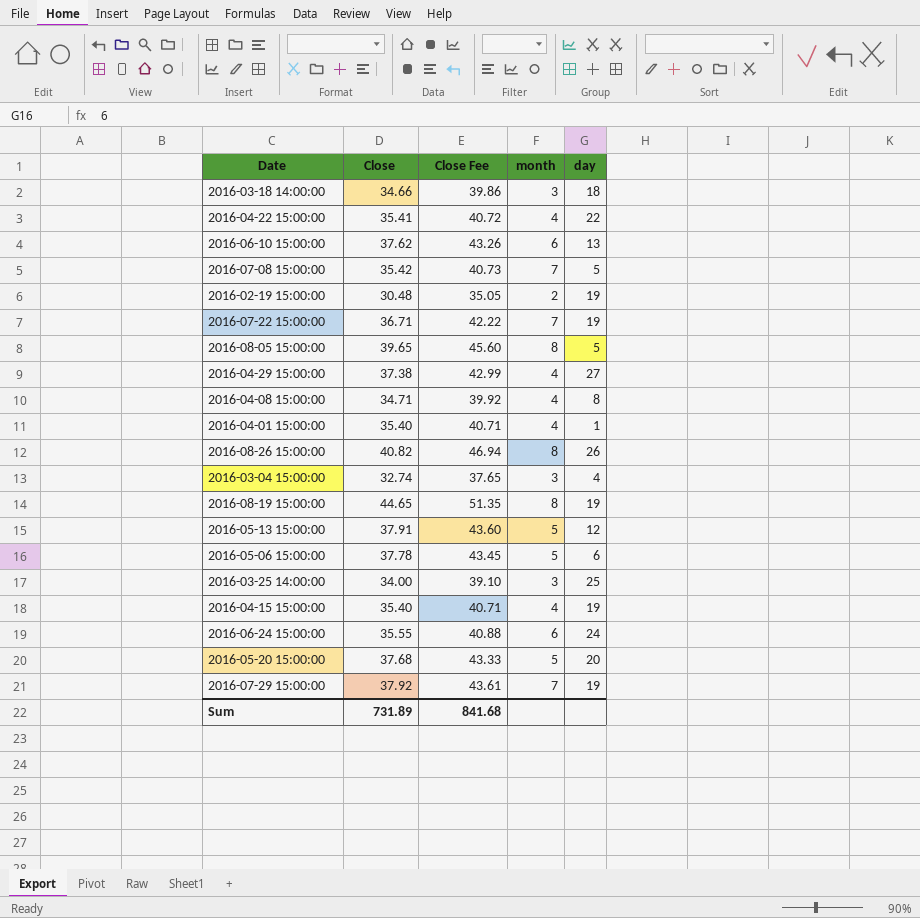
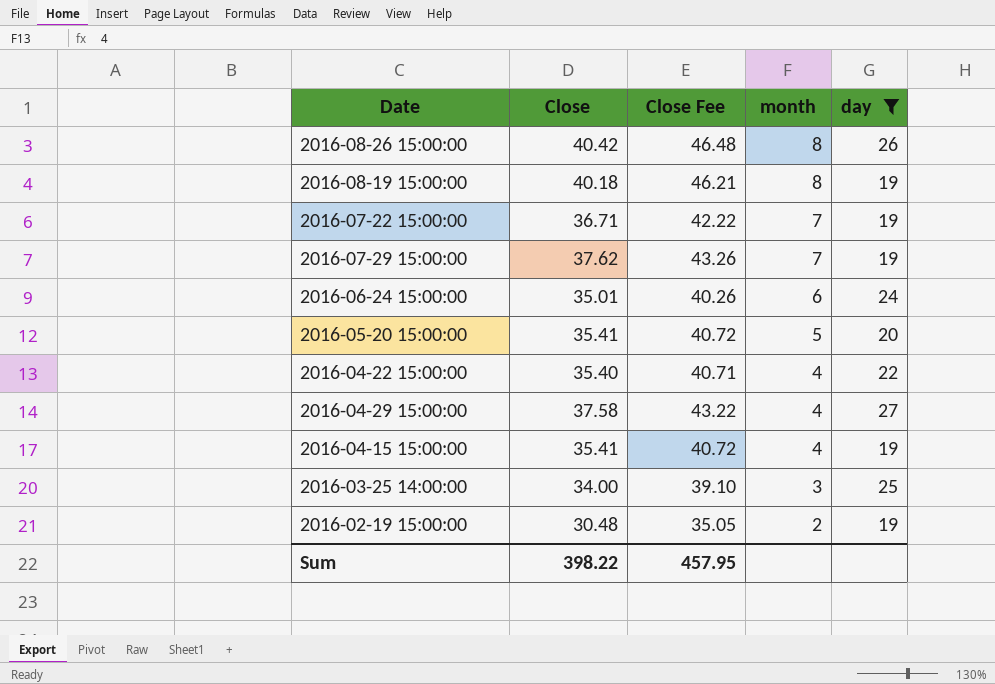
filter: none -> day >= 19
row order: none -> month descending
2016-08-26 15:00:00 | Close: 40.82 -> 40.42
2016-08-26 15:00:00 | Close Fee: 46.94 -> 46.48
2016-08-19 15:00:00 | Close: 44.65 -> 40.18
2016-08-19 15:00:00 | Close Fee: 51.35 -> 46.21
2016-07-29 15:00:00 | Close: 37.92 -> 37.62
2016-07-29 15:00:00 | Close Fee: 43.61 -> 43.26
2016-06-24 15:00:00 | Close: 35.55 -> 35.01
2016-06-24 15:00:00 | Close Fee: 40.88 -> 40.26
2016-05-20 15:00:00 | Close: 37.68 -> 35.41
2016-05-20 15:00:00 | Close Fee: 43.33 -> 40.72
2016-04-22 15:00:00 | Close: 35.41 -> 35.40
2016-04-22 15:00:00 | Close Fee: 40.72 -> 40.71
2016-04-29 15:00:00 | Close: 37.38 -> 37.58
2016-04-29 15:00:00 | Close Fee: 42.99 -> 43.22
2016-04-15 15:00:00 | Close: 35.40 -> 35.41
2016-04-15 15:00:00 | Close Fee: 40.71 -> 40.72
Sum | Close: 731.89 -> 398.22
Sum | Close Fee: 841.68 -> 457.95

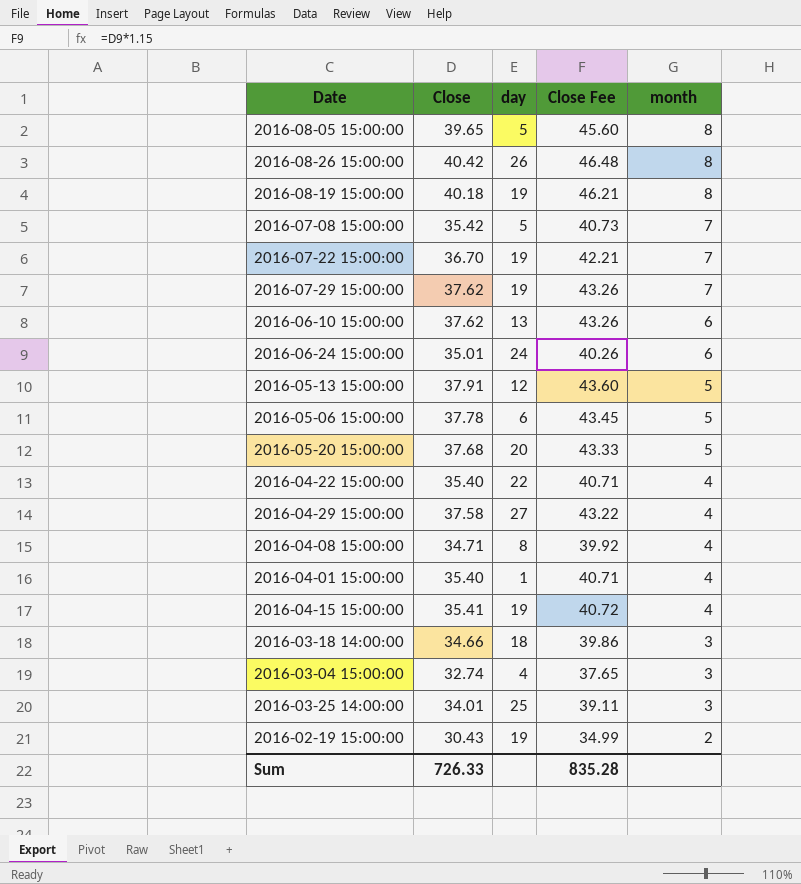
filter: day >= 19 -> none
column day | position: 5 -> 3
2016-07-22 15:00:00 | Close: 36.71 -> 36.70
2016-07-22 15:00:00 | Close Fee: 42.22 -> 42.21
2016-05-20 15:00:00 | Close: 35.41 -> 37.68
2016-05-20 15:00:00 | Close Fee: 40.72 -> 43.33
2016-03-25 14:00:00 | Close: 34.00 -> 34.01
2016-03-25 14:00:00 | Close Fee: 39.10 -> 39.11
2016-02-19 15:00:00 | Close: 30.48 -> 30.43
2016-02-19 15:00:00 | Close Fee: 35.05 -> 34.99
Sum | Close: 398.22 -> 726.33
Sum | Close Fee: 457.95 -> 835.28

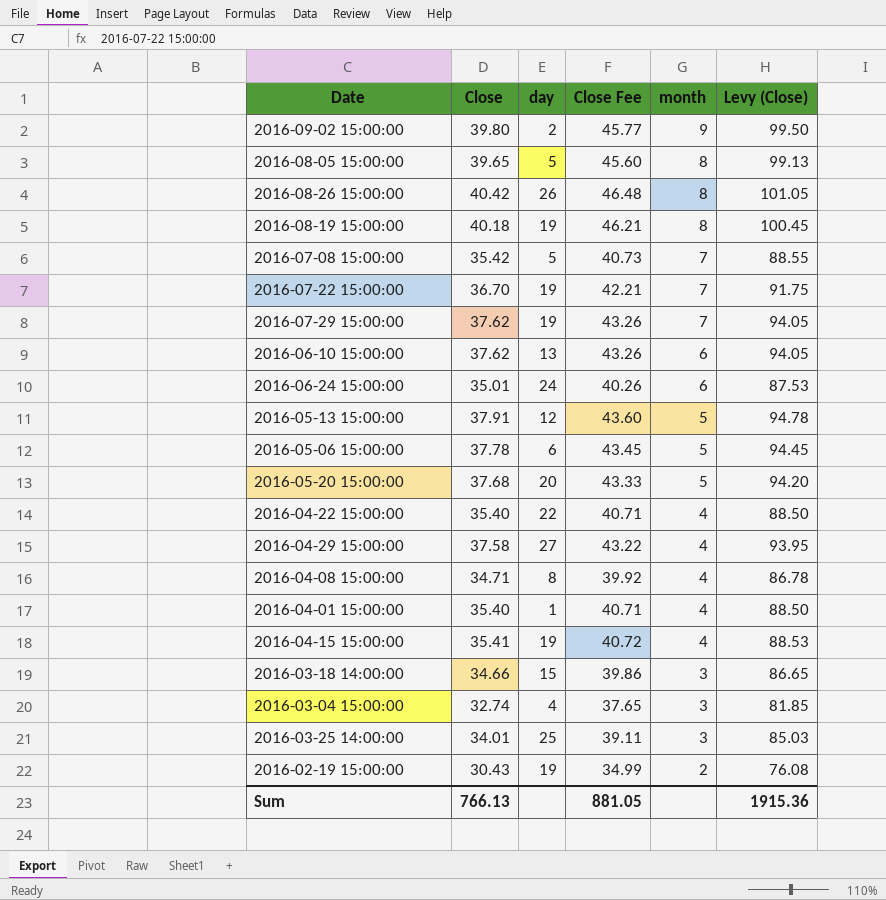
column Levy (Close) | formula: none -> [Close] * 2.5
row 2016-09-02 15:00:00: none -> 39.80 | 2 | 45.77 | 9 | 99.50
2016-03-18 14:00:00 | day: 18 -> 15
Sum | Close: 726.33 -> 766.13
Sum | Close Fee: 835.28 -> 881.05

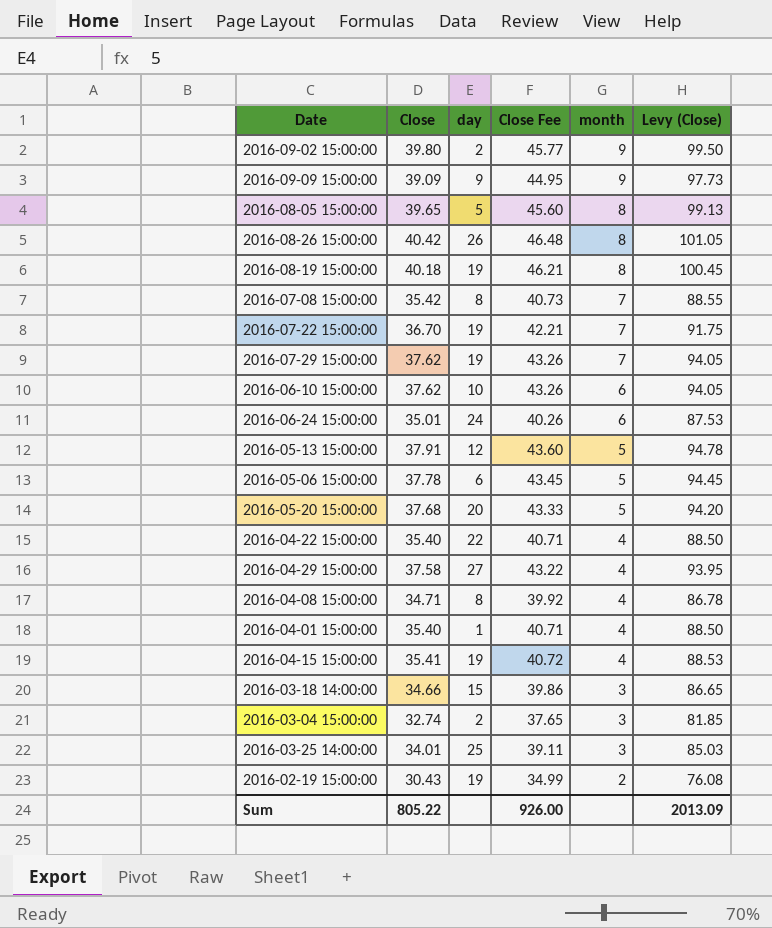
row 2016-09-09 15:00:00: none -> 39.09 | 9 | 44.95 | 9 | 97.73
2016-07-08 15:00:00 | day: 5 -> 8
2016-06-10 15:00:00 | day: 13 -> 10
2016-03-04 15:00:00 | day: 4 -> 2
Sum | Close: 766.13 -> 805.22
Sum | Close Fee: 881.05 -> 926.00
Sum | Levy (Close): 1915.36 -> 2013.09

